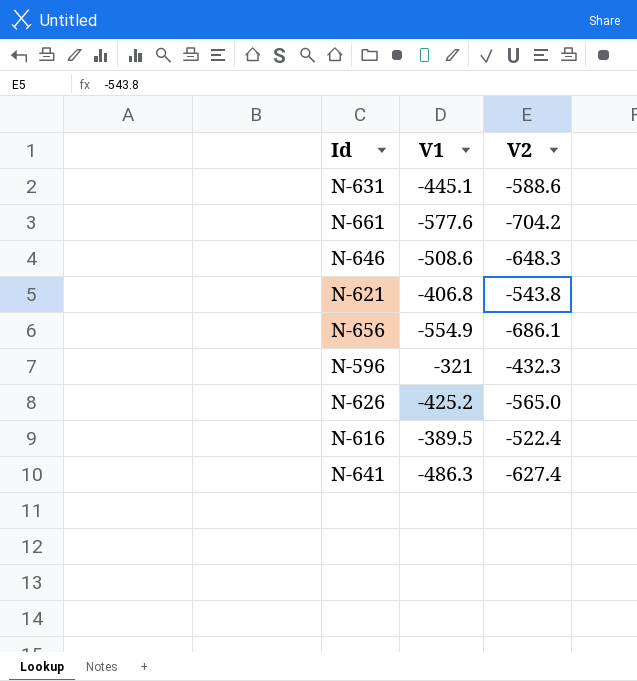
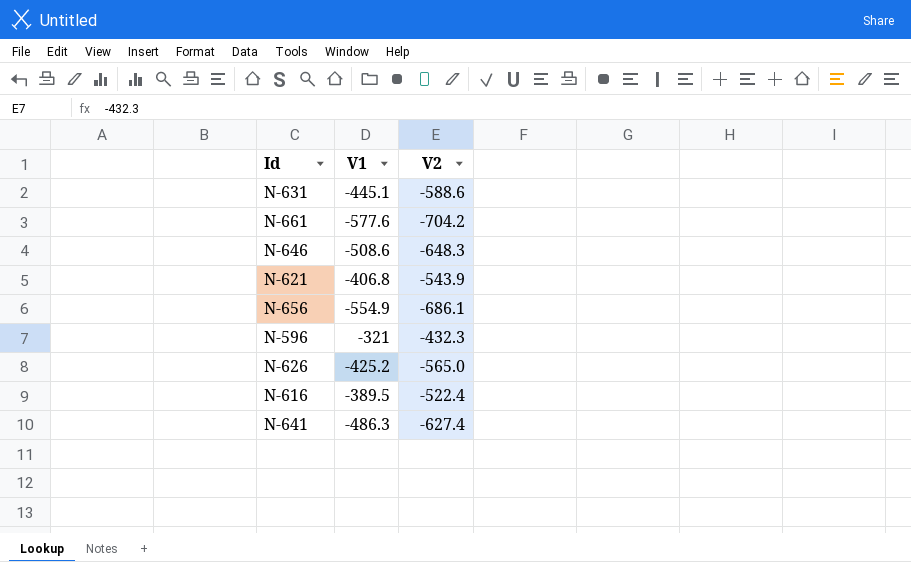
N-621 | V2: -543.8 -> -543.9

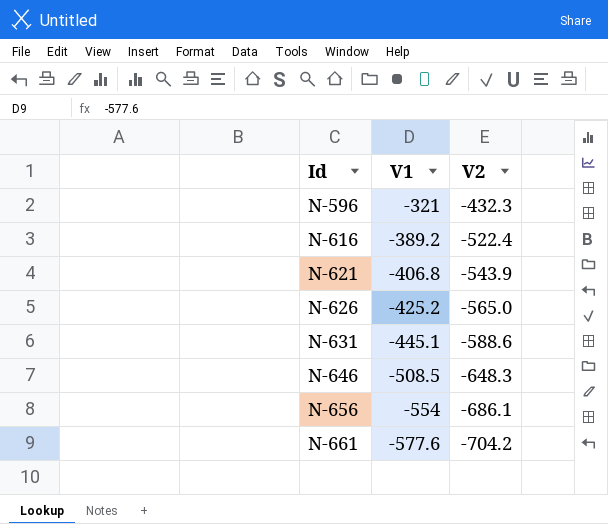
row order: none -> Id ascending
row N-641: -486.3 | -627.4 -> none
N-616 | V1: -389.5 -> -389.2
N-646 | V1: -508.6 -> -508.5
N-656 | V1: -554.9 -> -554

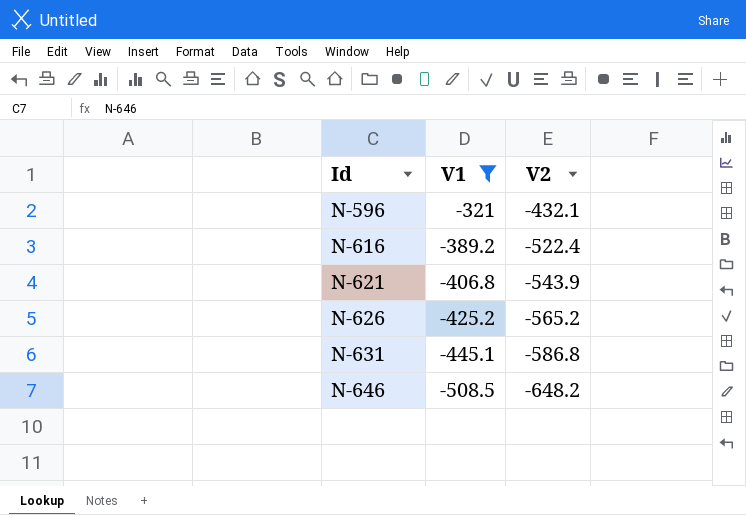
filter: none -> V1 >= -508.5
N-596 | V2: -432.3 -> -432.1
N-626 | V2: -565.0 -> -565.2
N-631 | V2: -588.6 -> -586.8
N-646 | V2: -648.3 -> -648.2

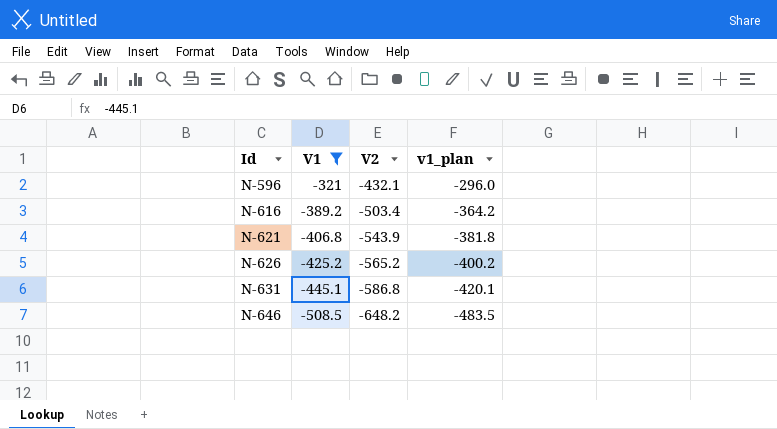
column v1_plan | formula: none -> [V1] + 25
N-616 | V2: -522.4 -> -503.4

